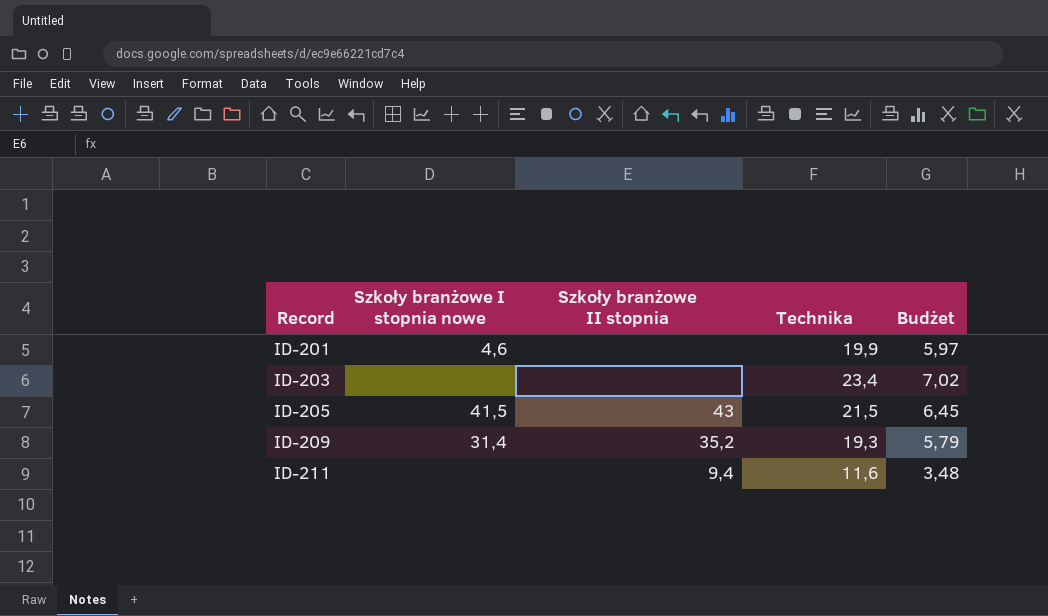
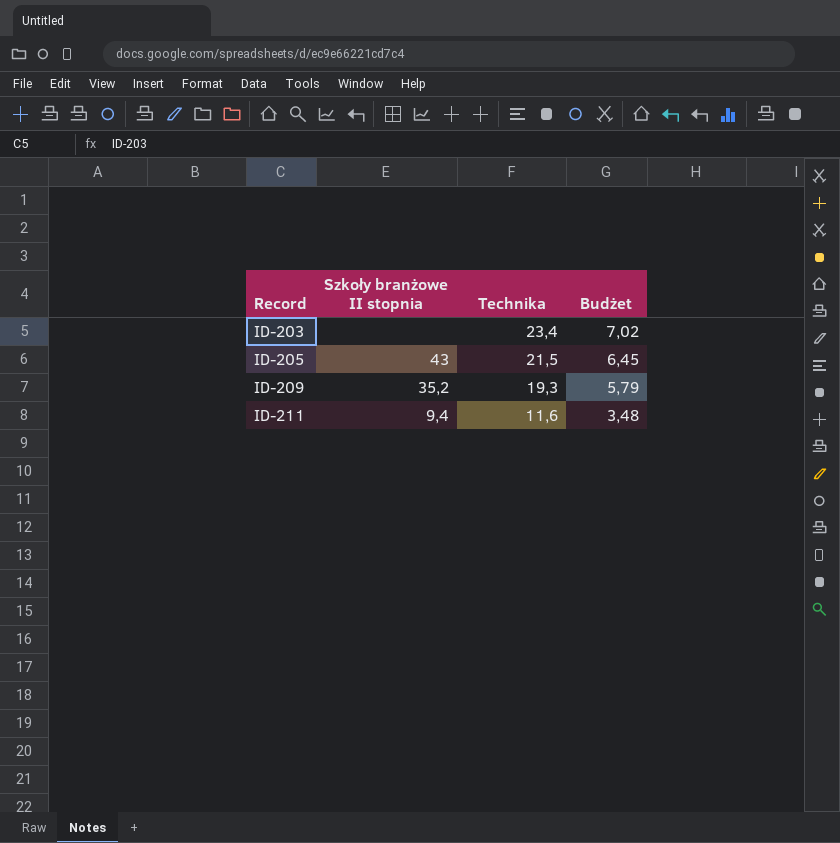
column Szkoły branżowe I stopnia nowe | position: 2 -> none
row ID-201: 4,6 | none | 19,9 | 5,97 -> none

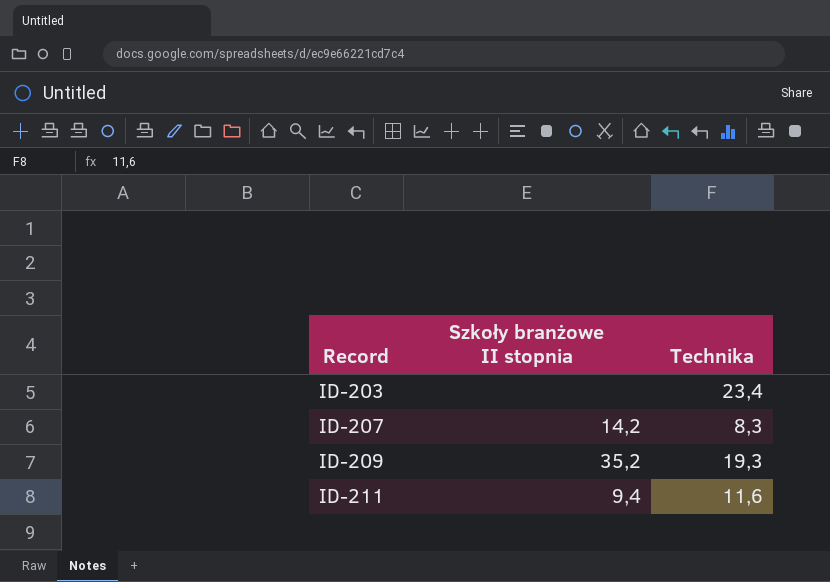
column Budżet | formula: [Technika] * 0,3 -> none
row ID-205: 43 | 21,5 | 6,45 -> none
row ID-207: none -> 14,2 | 8,3

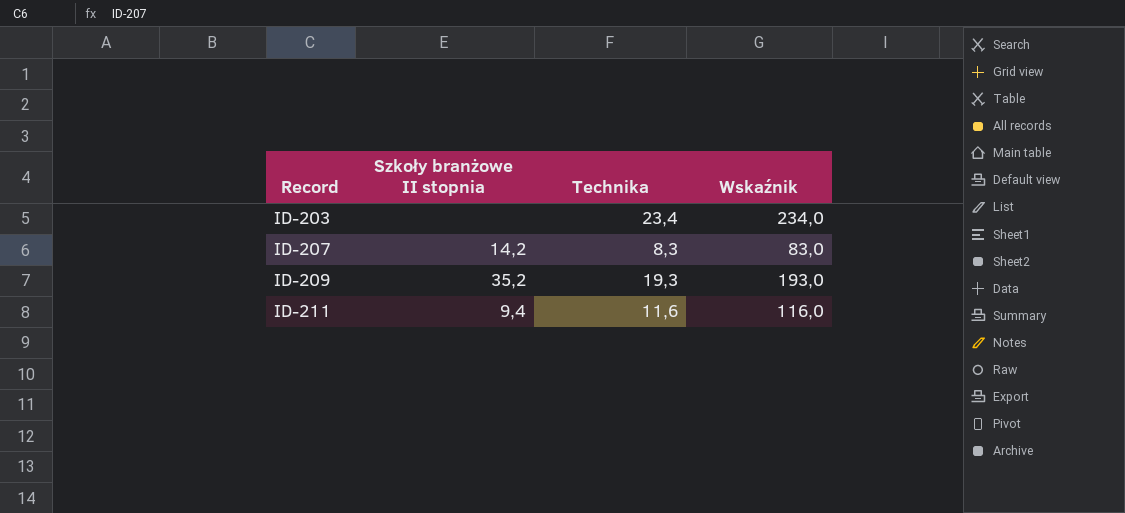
column Wskaźnik | formula: none -> [Technika] * 10

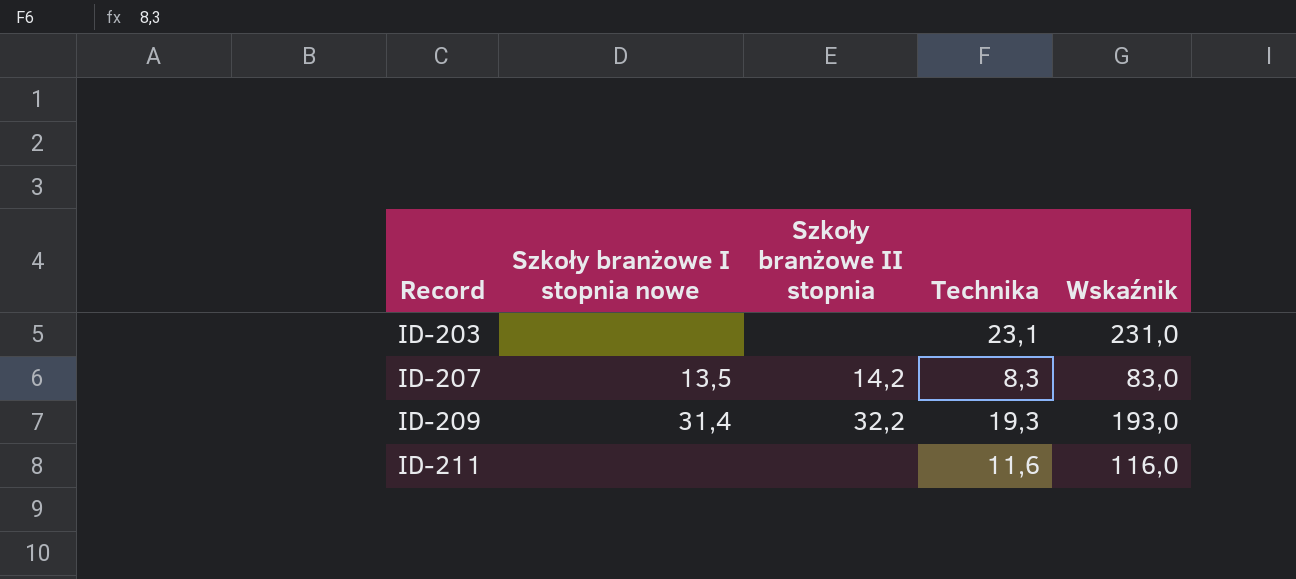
column Szkoły branżowe I stopnia nowe | position: none -> 2
ID-203 | Technika: 23,4 -> 23,1
ID-203 | Wskaźnik: 234,0 -> 231,0
ID-209 | Szkoły branżowe II stopnia: 35,2 -> 32,2
ID-211 | Szkoły branżowe II stopnia: 9,4 -> none

